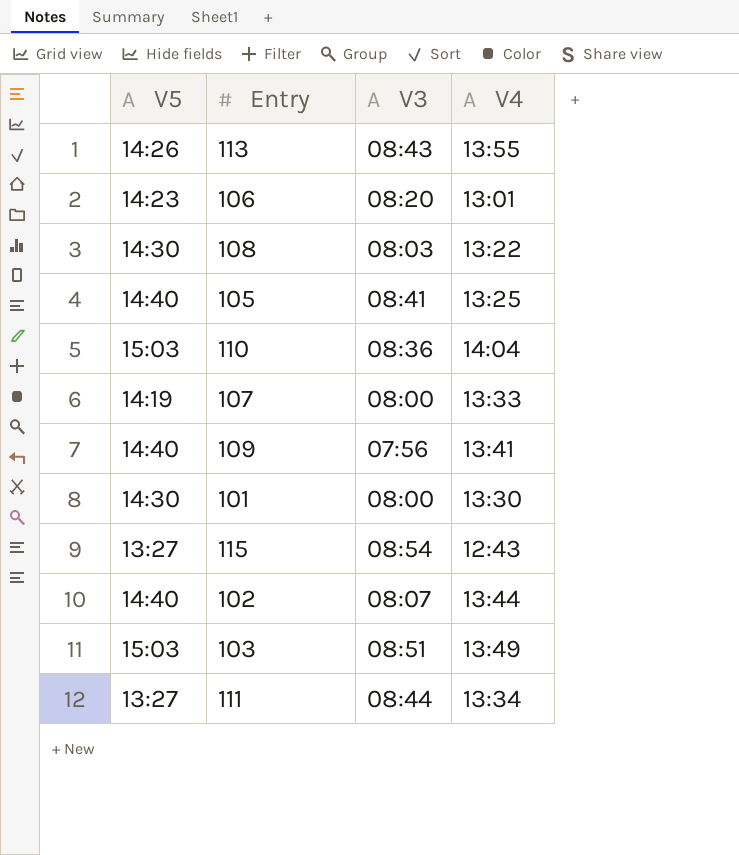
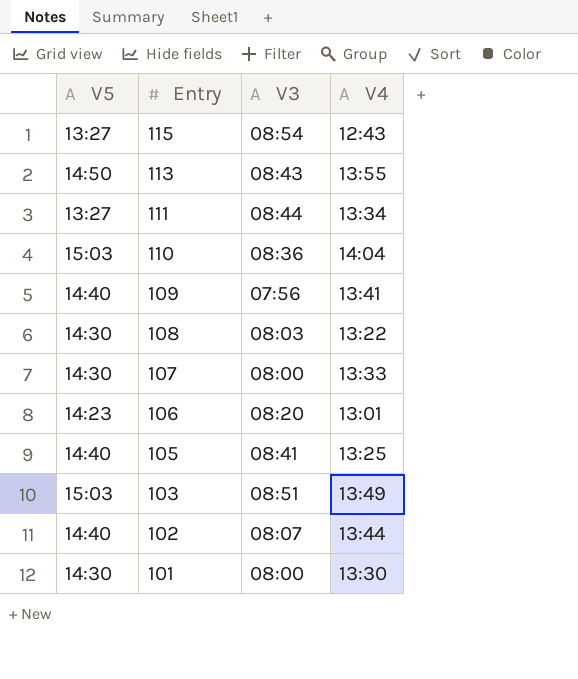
row order: none -> Entry descending
113 | V5: 14:26 -> 14:50
107 | V5: 14:19 -> 14:30

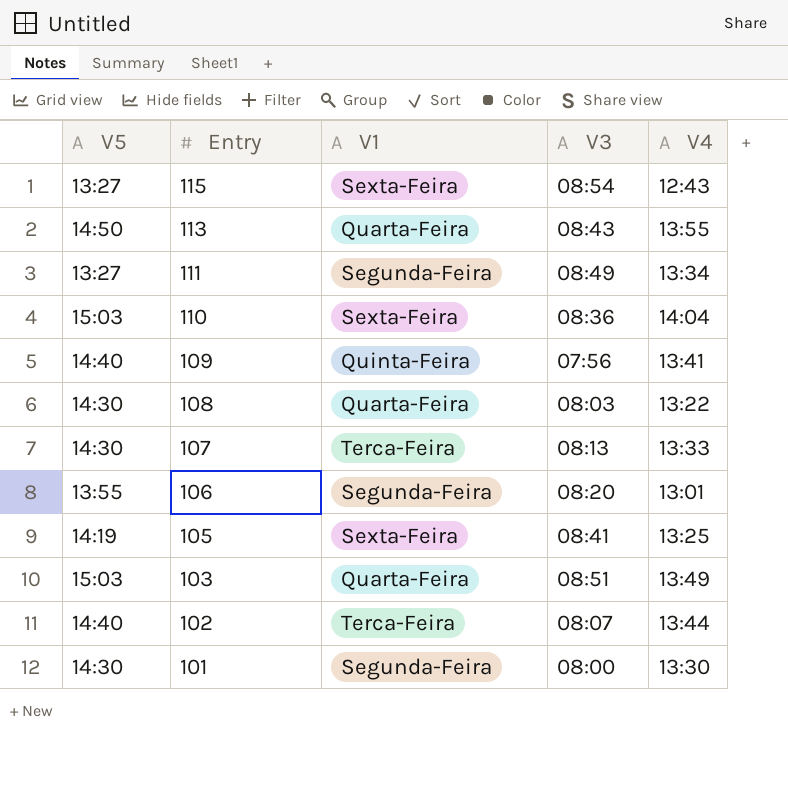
column V1 | position: none -> 3
111 | V3: 08:44 -> 08:49
107 | V3: 08:00 -> 08:13
106 | V5: 14:23 -> 13:55
105 | V5: 14:40 -> 14:19

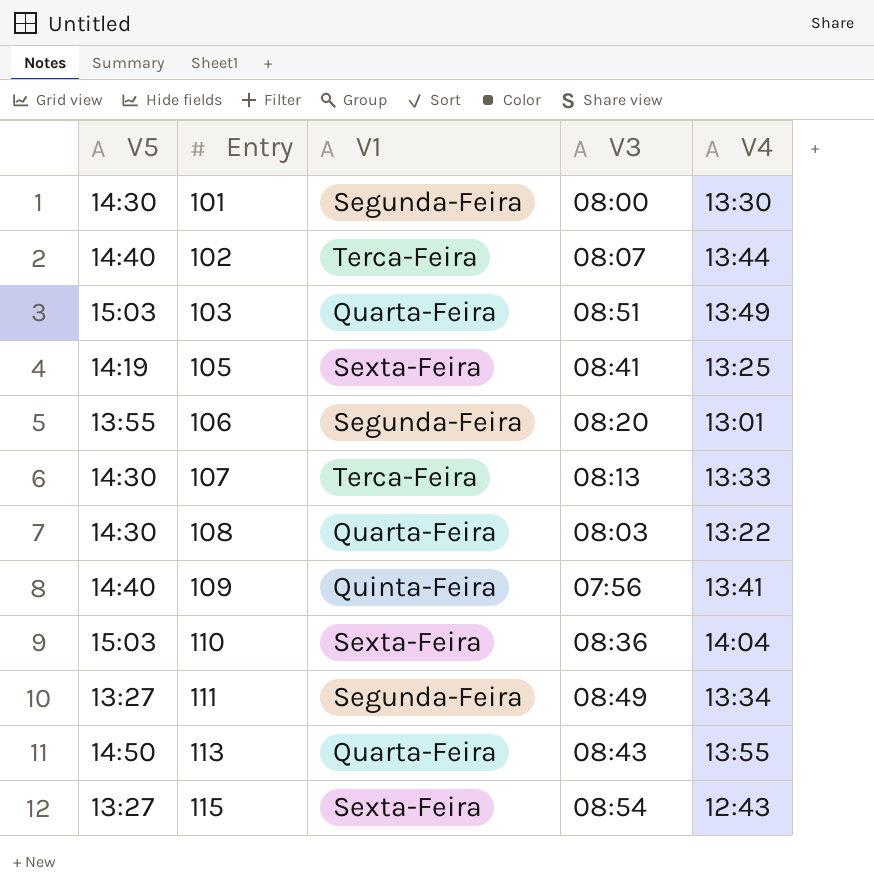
row order: Entry descending -> Entry ascending

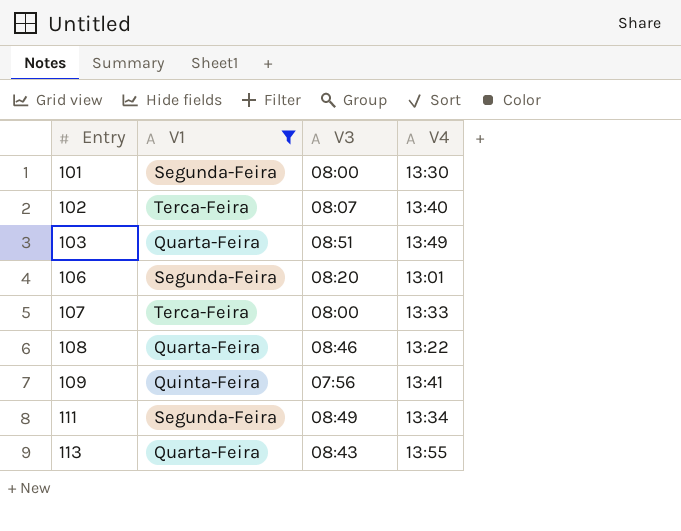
filter: none -> V1 != Sexta-Feira
column V5 | position: 1 -> none
102 | V4: 13:44 -> 13:40
107 | V3: 08:13 -> 08:00
108 | V3: 08:03 -> 08:46

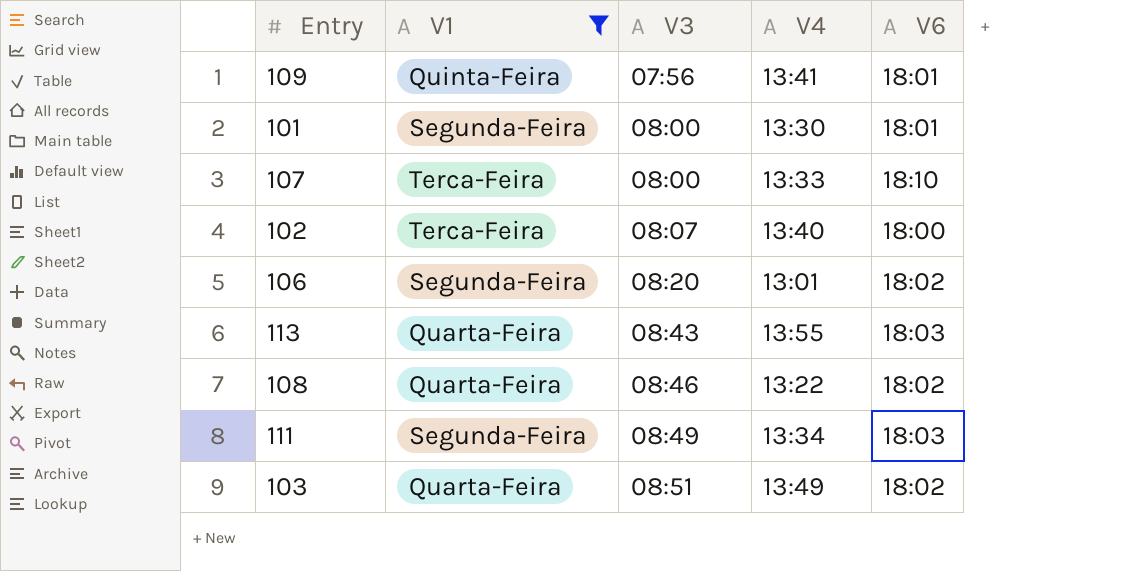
row order: Entry ascending -> V3 ascending
column V6 | position: none -> 5

